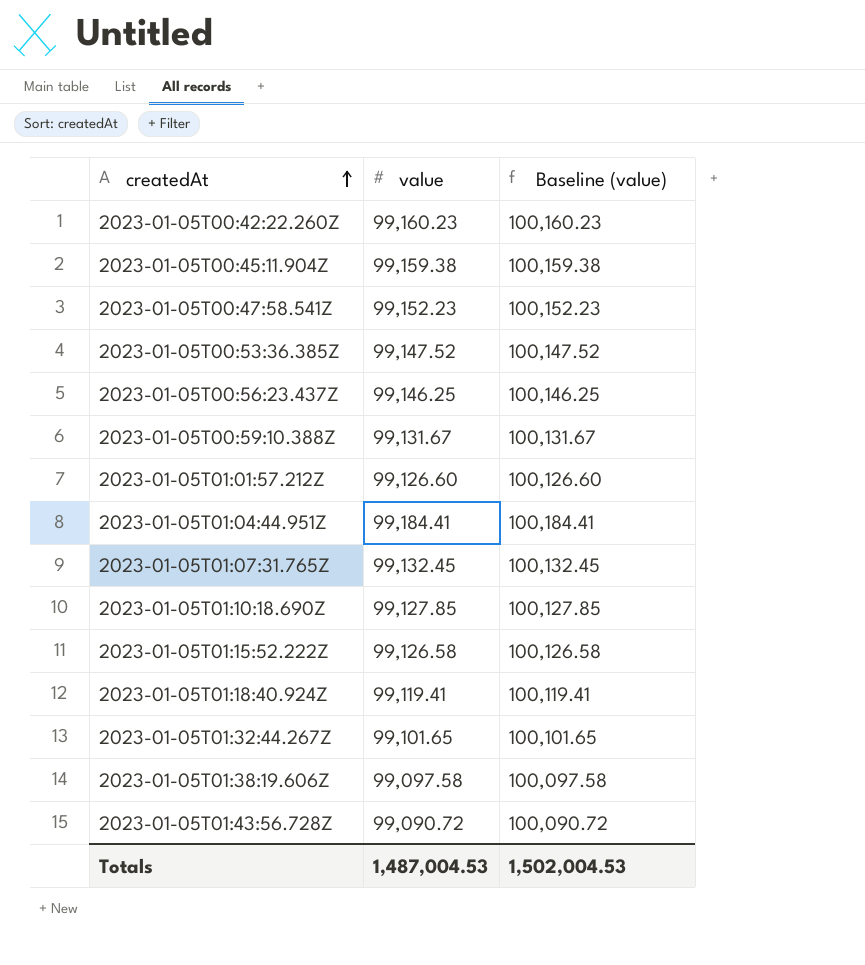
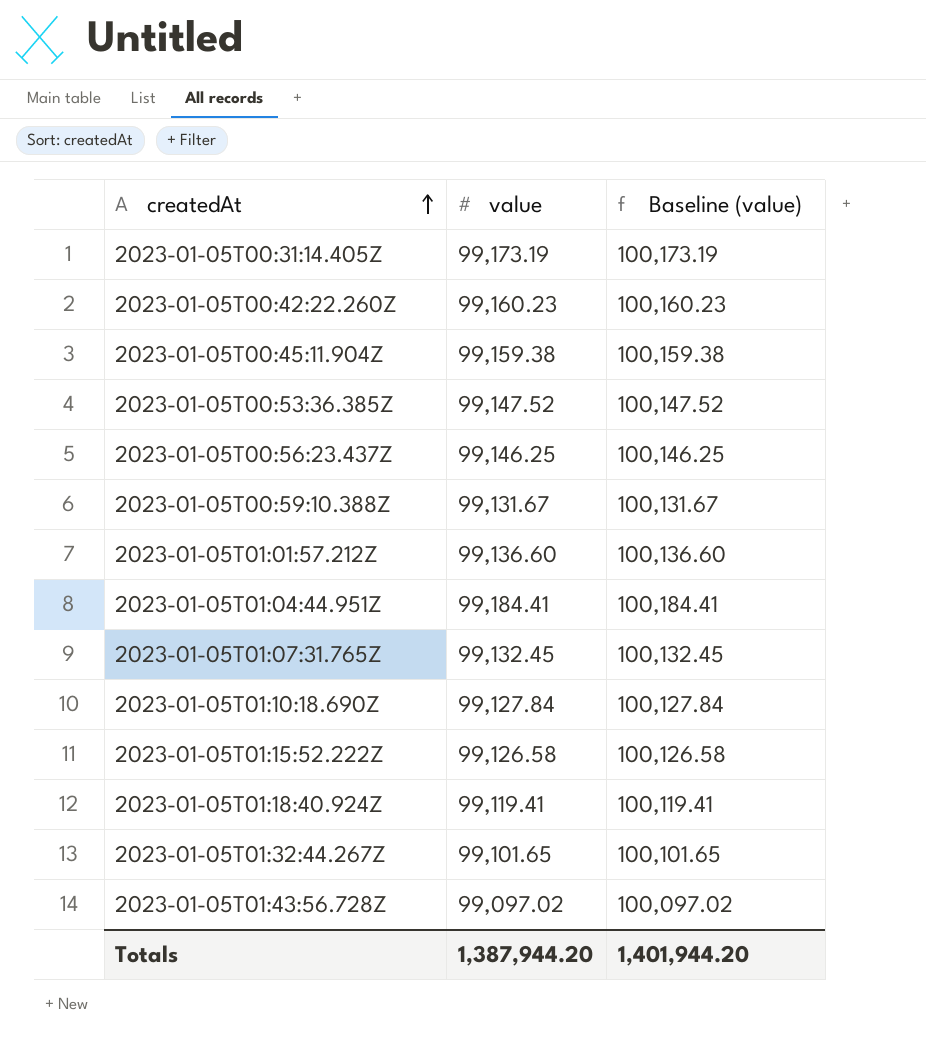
row 2023-01-05T00:47:58.541Z: 99,152.23 | 100,152.23 -> none
row 2023-01-05T01:38:19.606Z: 99,097.58 | 100,097.58 -> none
row 2023-01-05T00:31:14.405Z: none -> 99,173.19 | 100,173.19
2023-01-05T01:01:57.212Z | value: 99,126.60 -> 99,136.60
2023-01-05T01:01:57.212Z | Baseline (value): 100,126.60 -> 100,136.60
2023-01-05T01:10:18.690Z | value: 99,127.85 -> 99,127.84
2023-01-05T01:10:18.690Z | Baseline (value): 100,127.85 -> 100,127.84
2023-01-05T01:43:56.728Z | value: 99,090.72 -> 99,097.02
2023-01-05T01:43:56.728Z | Baseline (value): 100,090.72 -> 100,097.02
Totals | value: 1,487,004.53 -> 1,387,944.20
Totals | Baseline (value): 1,502,004.53 -> 1,401,944.20

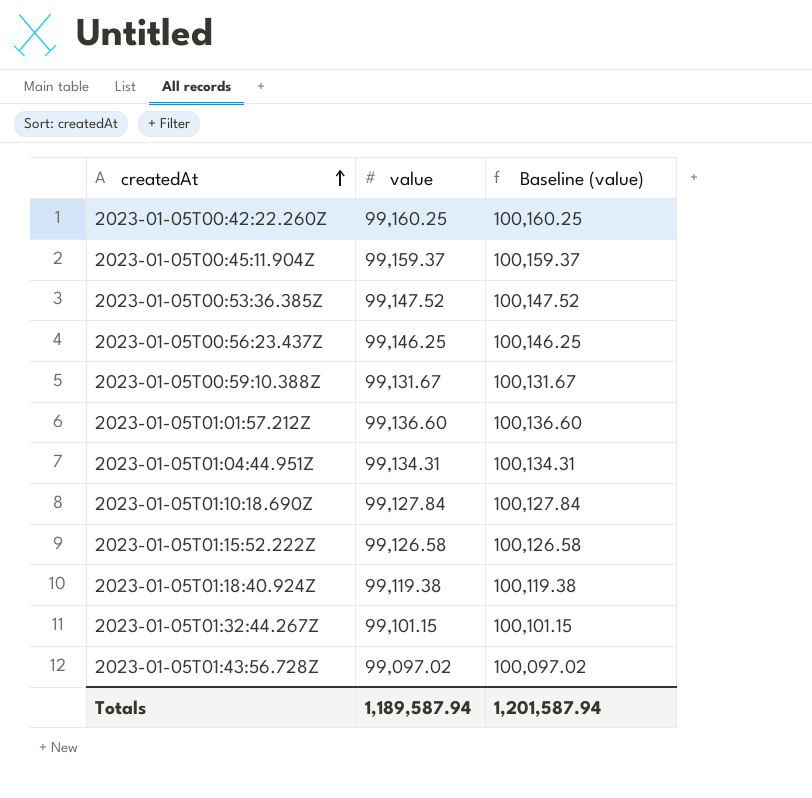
row 2023-01-05T00:31:14.405Z: 99,173.19 | 100,173.19 -> none
row 2023-01-05T01:07:31.765Z: 99,132.45 | 100,132.45 -> none
2023-01-05T00:42:22.260Z | value: 99,160.23 -> 99,160.25
2023-01-05T00:42:22.260Z | Baseline (value): 100,160.23 -> 100,160.25
2023-01-05T00:45:11.904Z | value: 99,159.38 -> 99,159.37
2023-01-05T00:45:11.904Z | Baseline (value): 100,159.38 -> 100,159.37
2023-01-05T01:04:44.951Z | value: 99,184.41 -> 99,134.31
2023-01-05T01:04:44.951Z | Baseline (value): 100,184.41 -> 100,134.31
2023-01-05T01:18:40.924Z | value: 99,119.41 -> 99,119.38
2023-01-05T01:18:40.924Z | Baseline (value): 100,119.41 -> 100,119.38
2023-01-05T01:32:44.267Z | value: 99,101.65 -> 99,101.15
2023-01-05T01:32:44.267Z | Baseline (value): 100,101.65 -> 100,101.15
Totals | value: 1,387,944.20 -> 1,189,587.94
Totals | Baseline (value): 1,401,944.20 -> 1,201,587.94

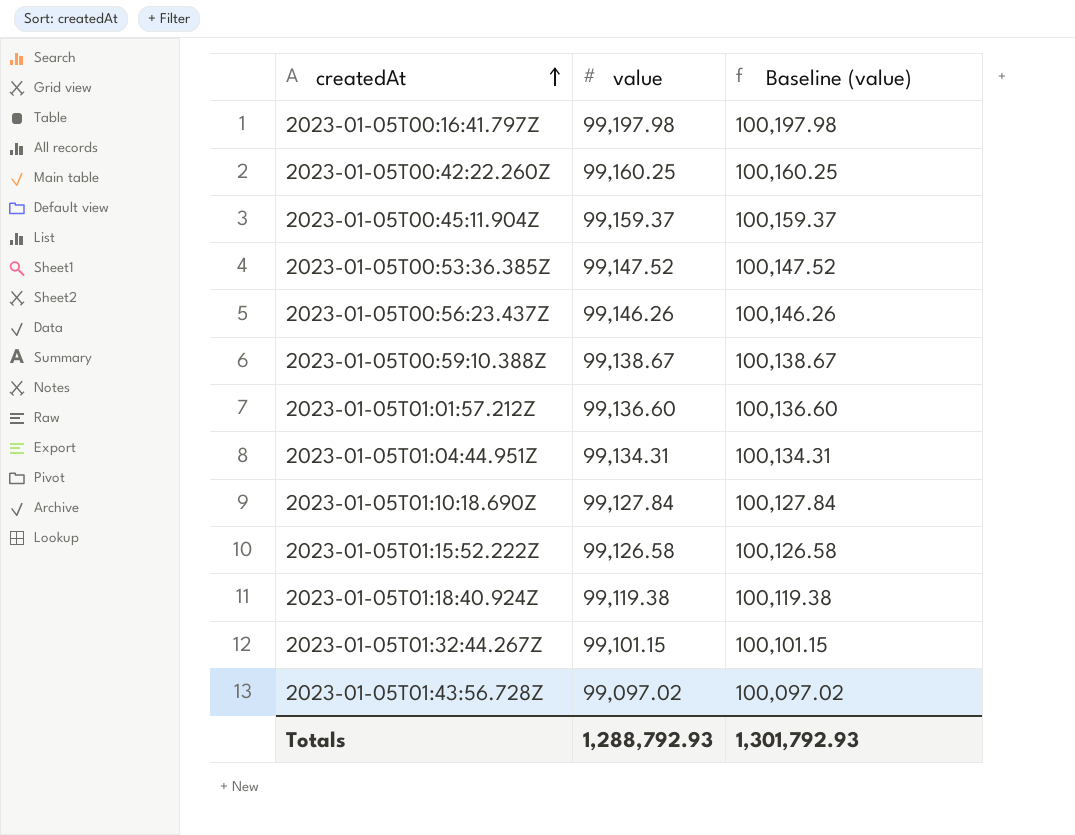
row 2023-01-05T00:16:41.797Z: none -> 99,197.98 | 100,197.98
2023-01-05T00:56:23.437Z | value: 99,146.25 -> 99,146.26
2023-01-05T00:56:23.437Z | Baseline (value): 100,146.25 -> 100,146.26
2023-01-05T00:59:10.388Z | value: 99,131.67 -> 99,138.67
2023-01-05T00:59:10.388Z | Baseline (value): 100,131.67 -> 100,138.67
Totals | value: 1,189,587.94 -> 1,288,792.93
Totals | Baseline (value): 1,201,587.94 -> 1,301,792.93

